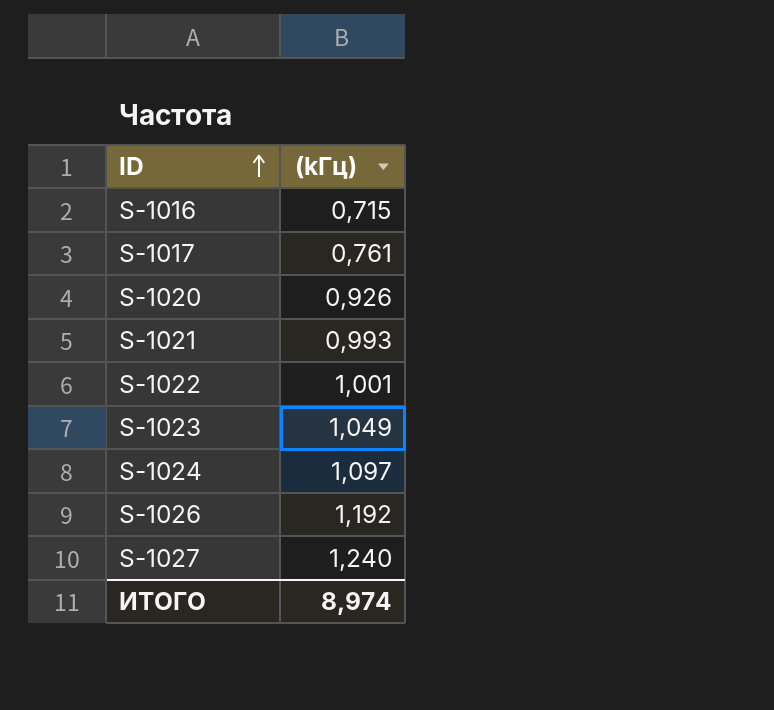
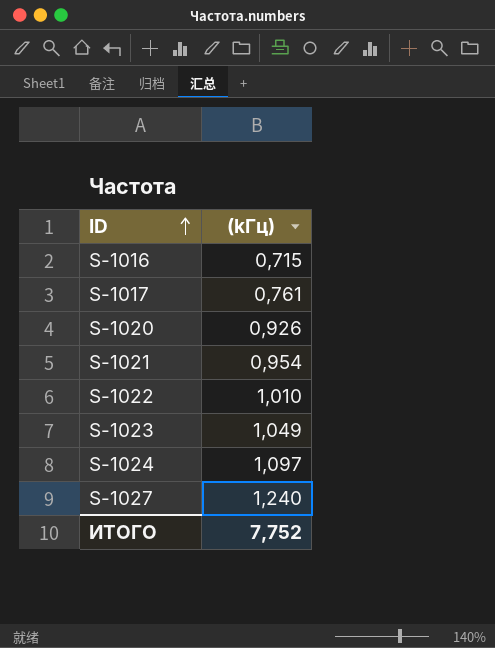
row S-1026: 1,192 -> none
S-1021 | (kГц): 0,993 -> 0,954
S-1022 | (kГц): 1,001 -> 1,010
ИТОГО | (kГц): 8,974 -> 7,752

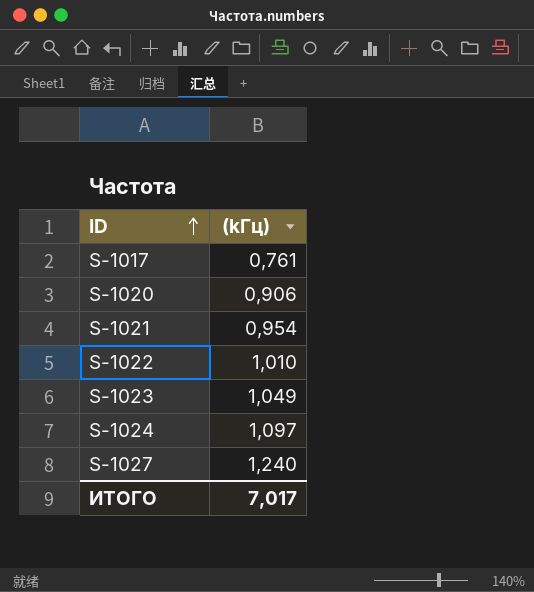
row S-1016: 0,715 -> none
S-1020 | (kГц): 0,926 -> 0,906
ИТОГО | (kГц): 7,752 -> 7,017

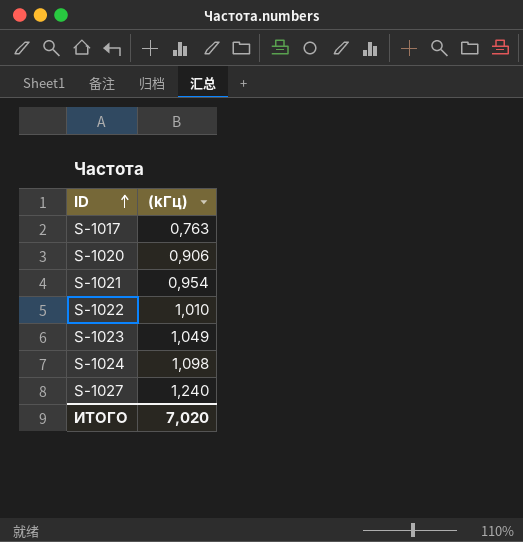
S-1017 | (kГц): 0,761 -> 0,763
S-1024 | (kГц): 1,097 -> 1,098
ИТОГО | (kГц): 7,017 -> 7,020

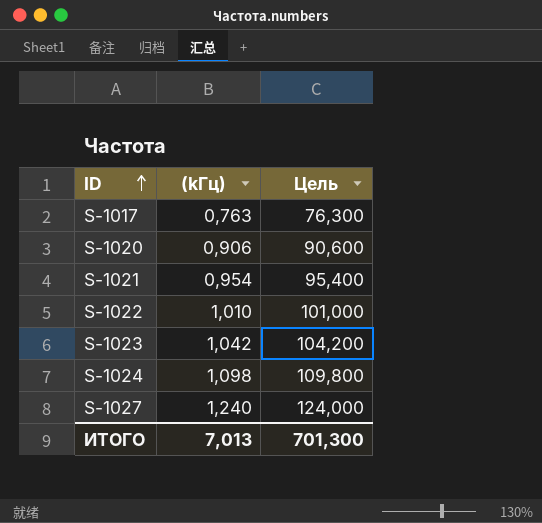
column Цель | formula: none -> [(kГц)] * 100
S-1023 | (kГц): 1,049 -> 1,042
ИТОГО | (kГц): 7,020 -> 7,013

